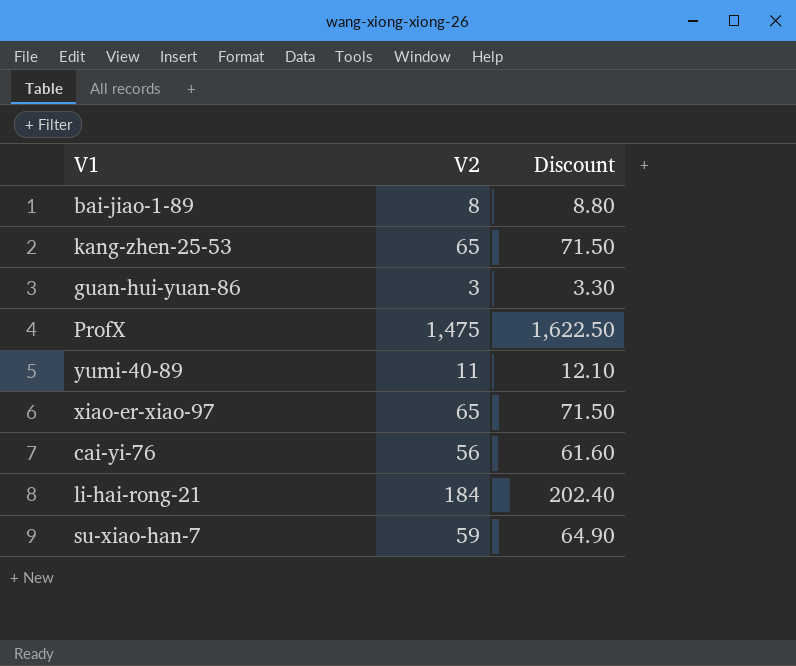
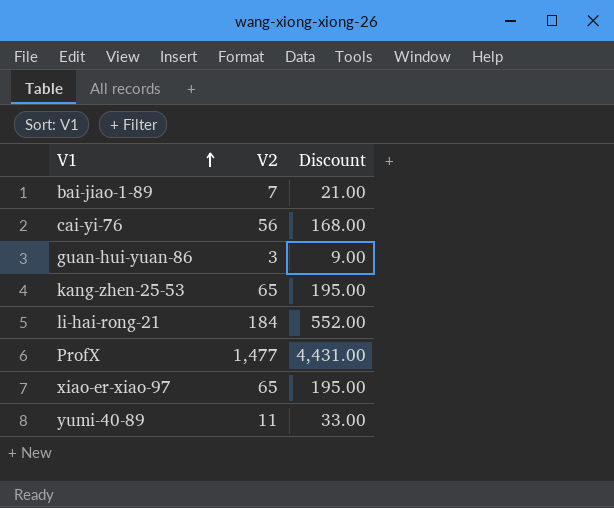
row order: none -> V1 ascending
column Discount | formula: [V2] * 1.1 -> [V2] * 3
row su-xiao-han-7: 59 | 64.90 -> none
bai-jiao-1-89 | V2: 8 -> 7
ProfX | V2: 1,475 -> 1,477

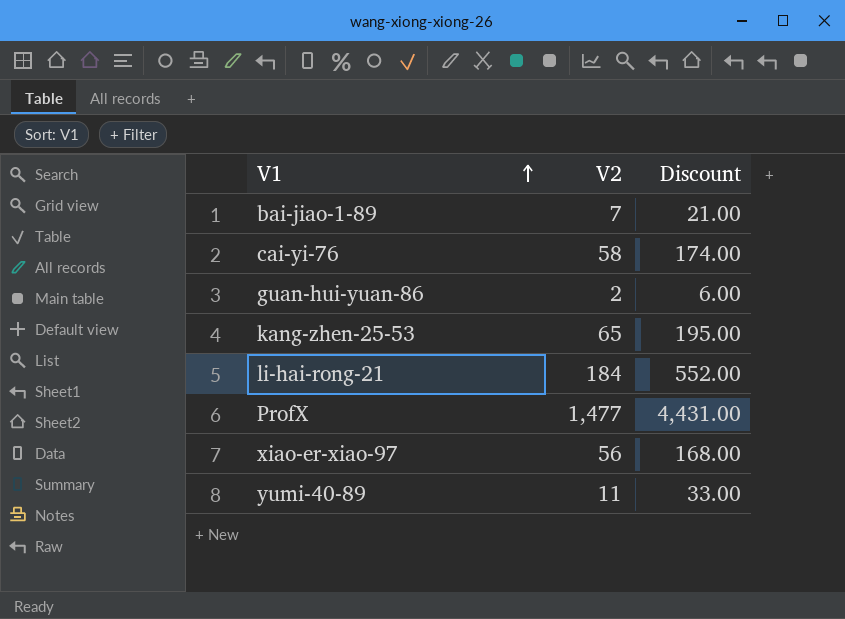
cai-yi-76 | V2: 56 -> 58
cai-yi-76 | Discount: 168.00 -> 174.00
guan-hui-yuan-86 | V2: 3 -> 2
guan-hui-yuan-86 | Discount: 9.00 -> 6.00
xiao-er-xiao-97 | V2: 65 -> 56
xiao-er-xiao-97 | Discount: 195.00 -> 168.00

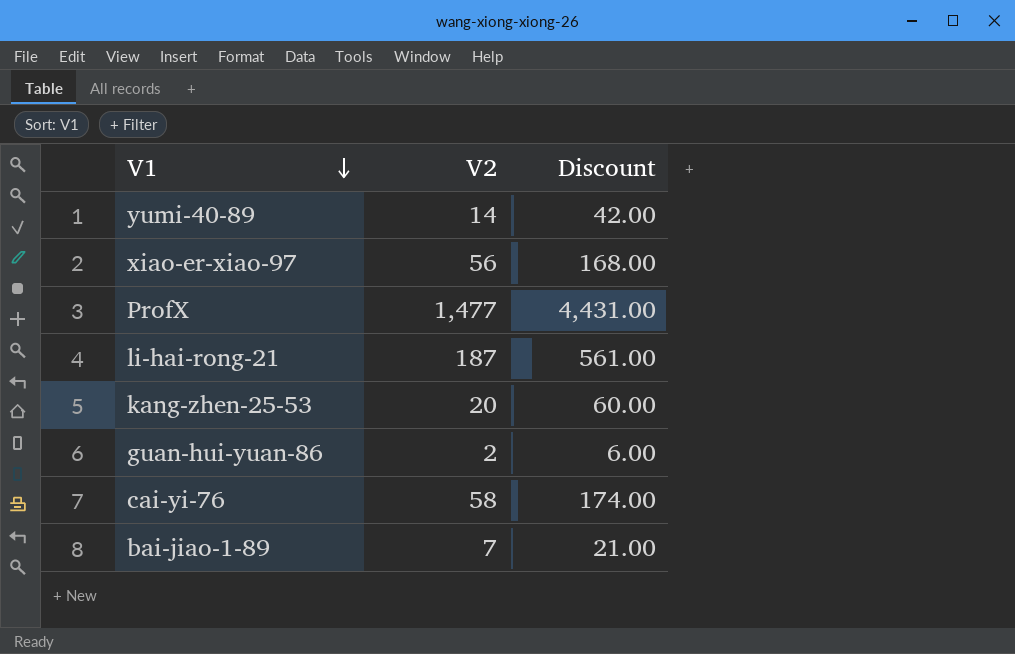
row order: V1 ascending -> V1 descending
yumi-40-89 | V2: 11 -> 14
yumi-40-89 | Discount: 33.00 -> 42.00
li-hai-rong-21 | V2: 184 -> 187
li-hai-rong-21 | Discount: 552.00 -> 561.00
kang-zhen-25-53 | V2: 65 -> 20
kang-zhen-25-53 | Discount: 195.00 -> 60.00

